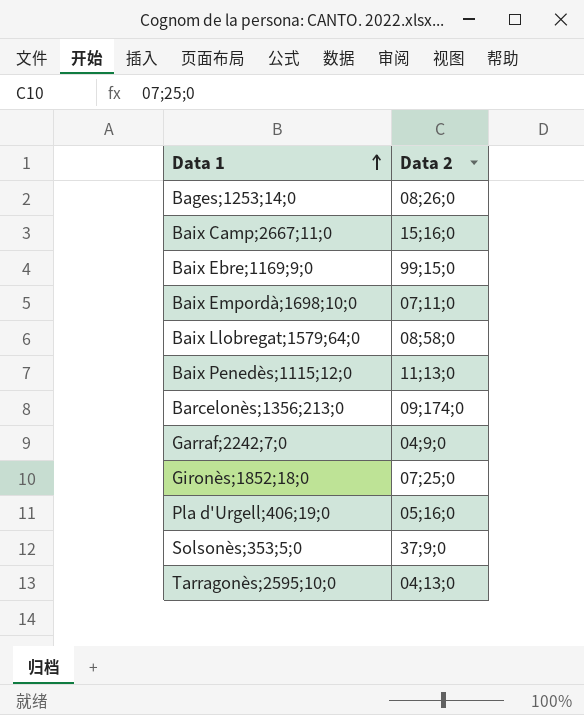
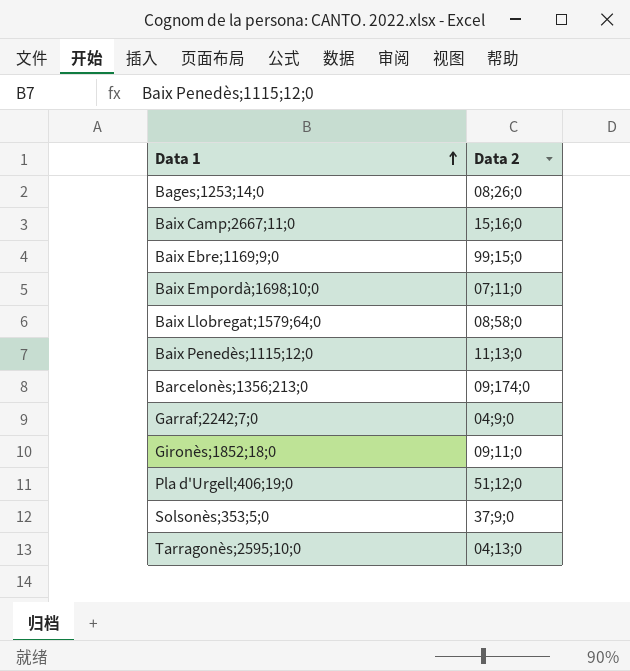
Gironès;1852;18;0 | Data 2: 07;25;0 -> 09;11;0
Pla d'Urgell;406;19;0 | Data 2: 05;16;0 -> 51;12;0

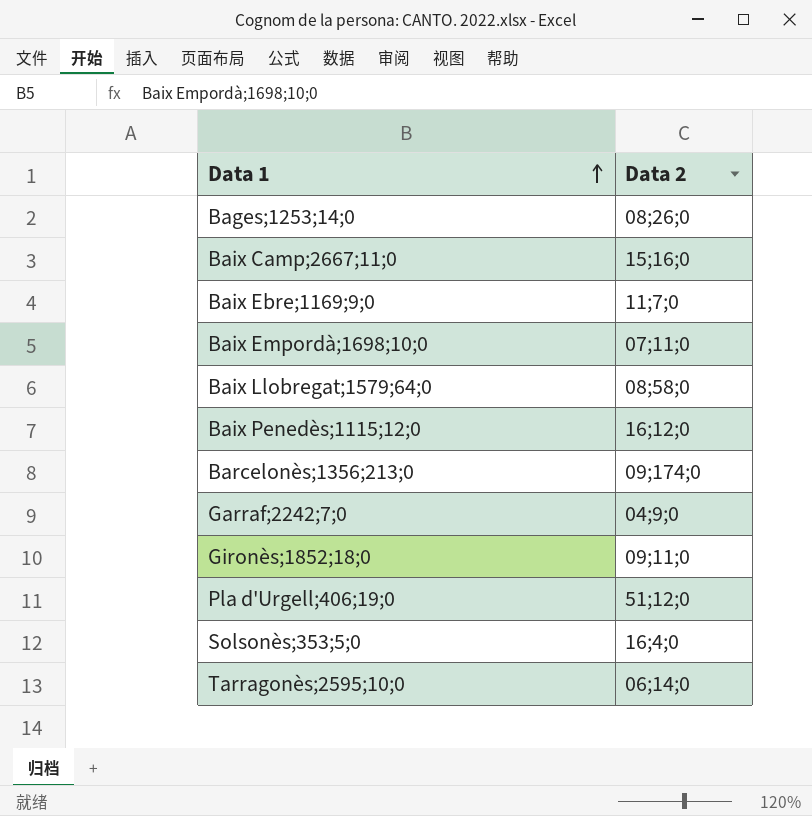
Baix Ebre;1169;9;0 | Data 2: 99;15;0 -> 11;7;0
Baix Penedès;1115;12;0 | Data 2: 11;13;0 -> 16;12;0
Solsonès;353;5;0 | Data 2: 37;9;0 -> 16;4;0
Tarragonès;2595;10;0 | Data 2: 04;13;0 -> 06;14;0

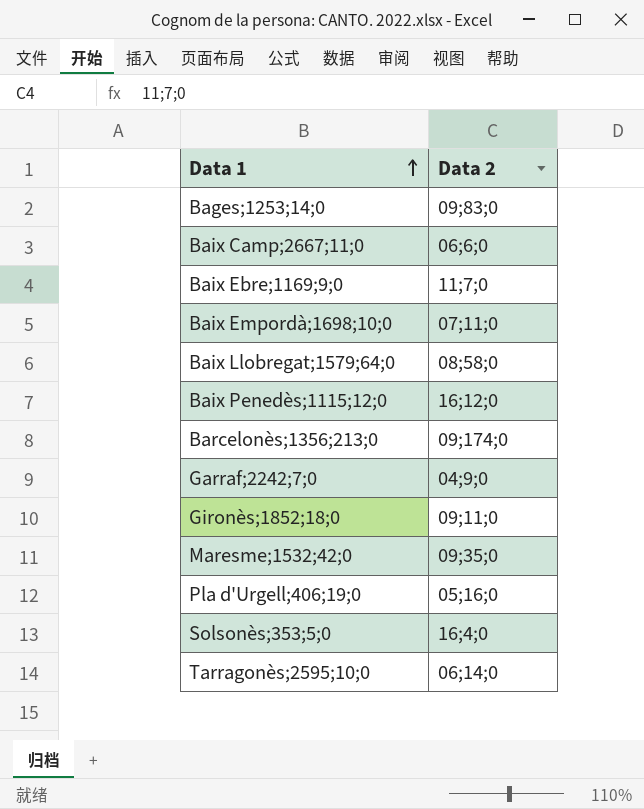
Bages;1253;14;0 | Data 2: 08;26;0 -> 09;83;0
Baix Camp;2667;11;0 | Data 2: 15;16;0 -> 06;6;0
row Maresme;1532;42;0: none -> 09;35;0
Pla d'Urgell;406;19;0 | Data 2: 51;12;0 -> 05;16;0

